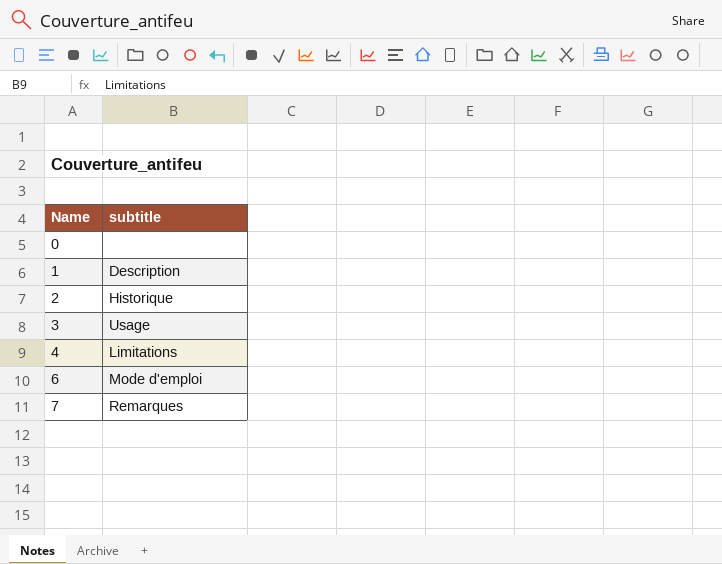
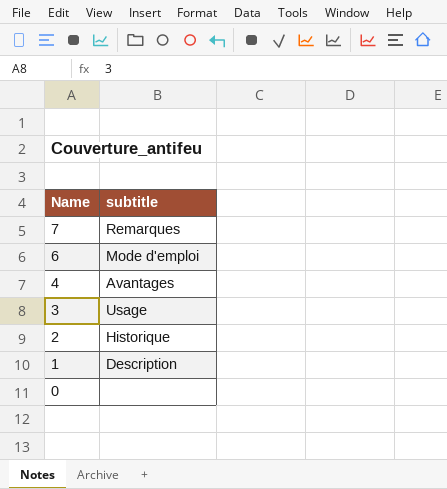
row order: Name ascending -> Name descending
4 | subtitle: Limitations -> Avantages

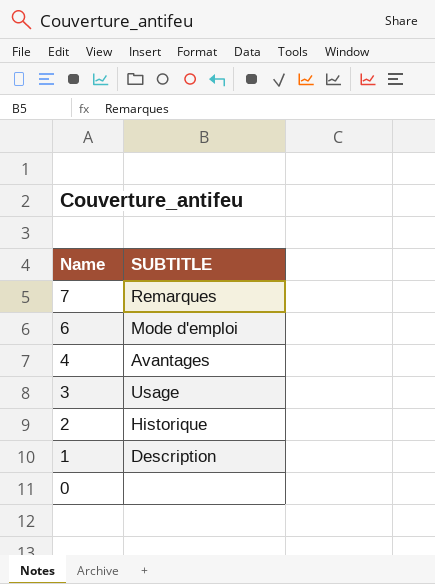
column name: subtitle -> SUBTITLE

